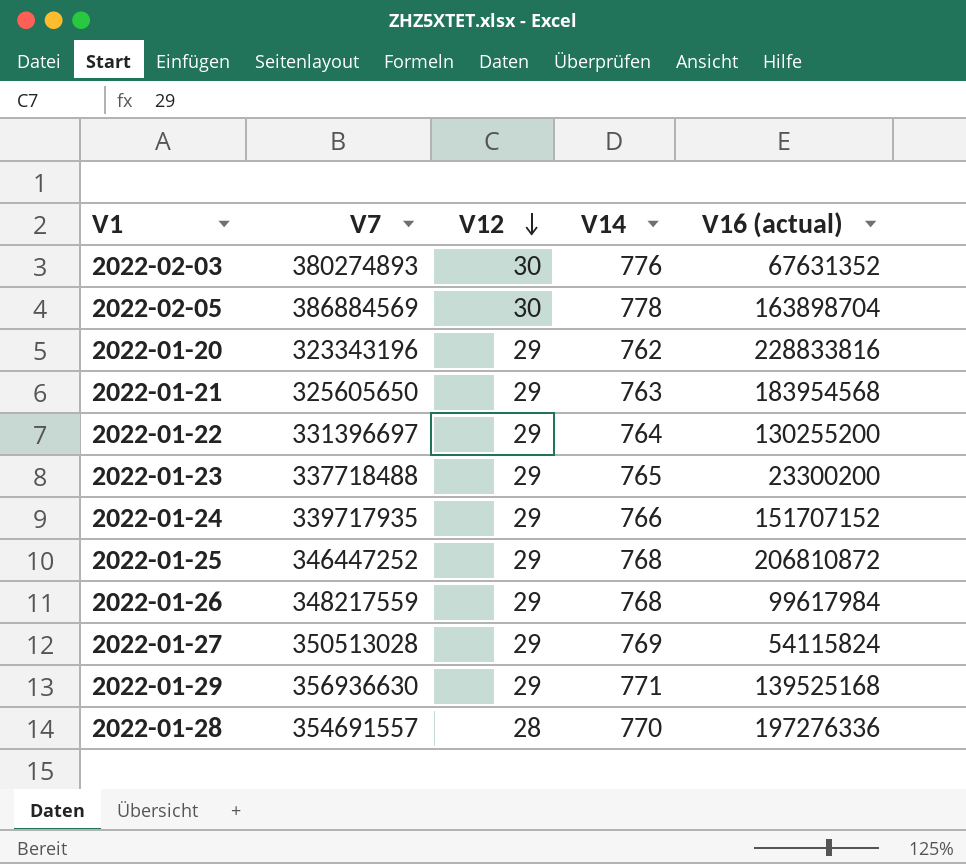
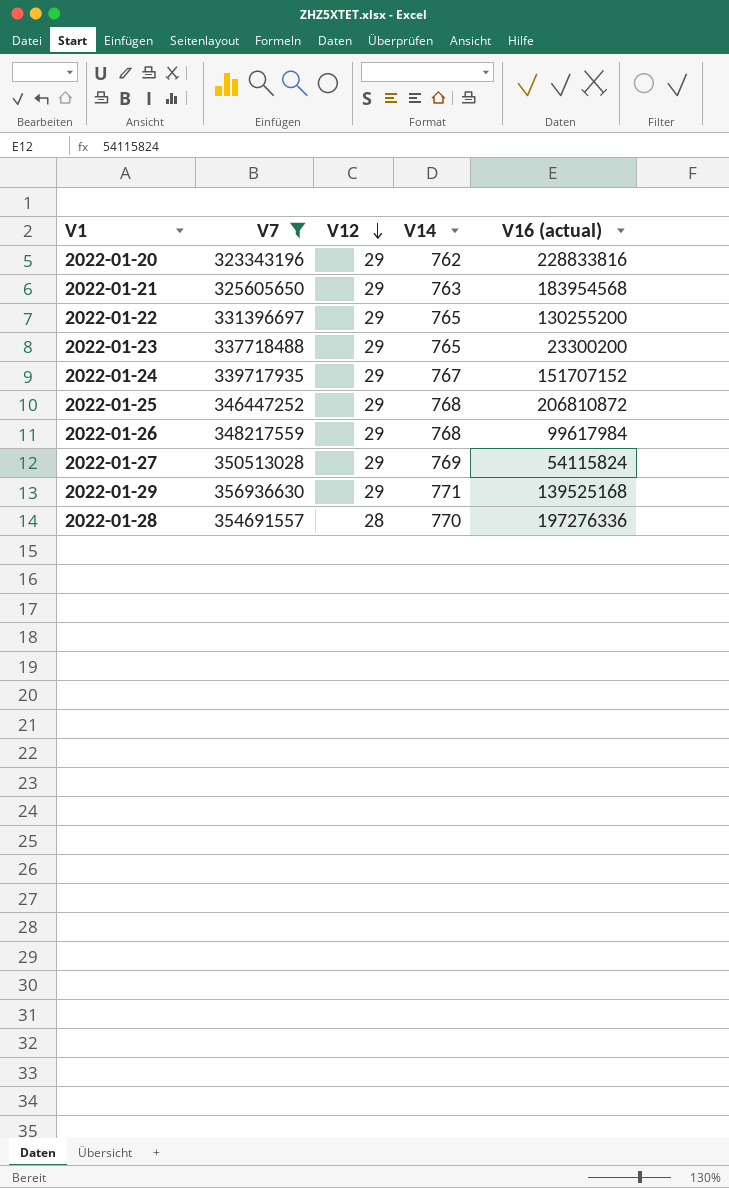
filter: none -> V7 <= 356936630
2022-01-22 | V14: 764 -> 765
2022-01-24 | V14: 766 -> 767

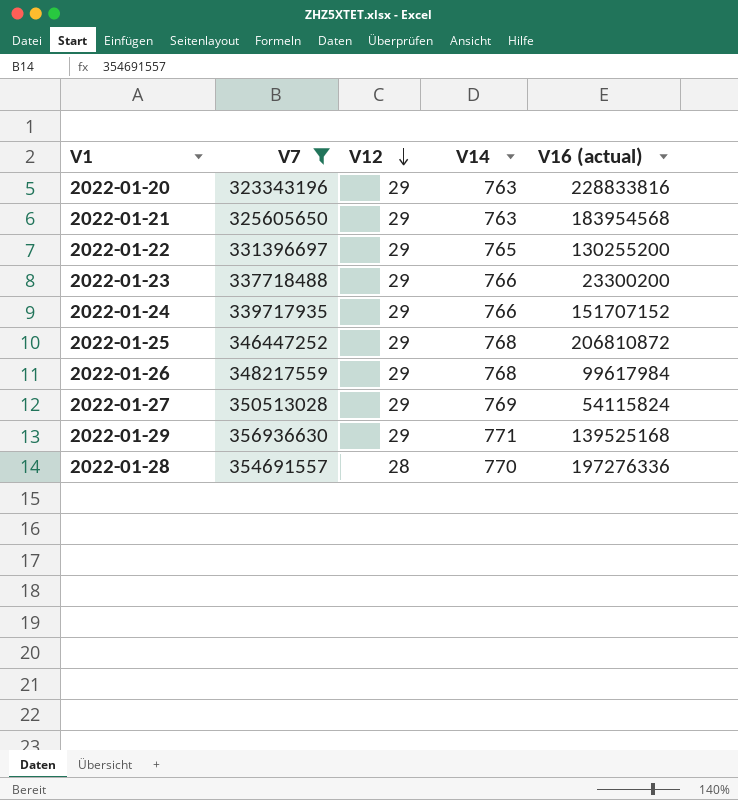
2022-01-20 | V14: 762 -> 763
2022-01-23 | V14: 765 -> 766
2022-01-24 | V14: 767 -> 766

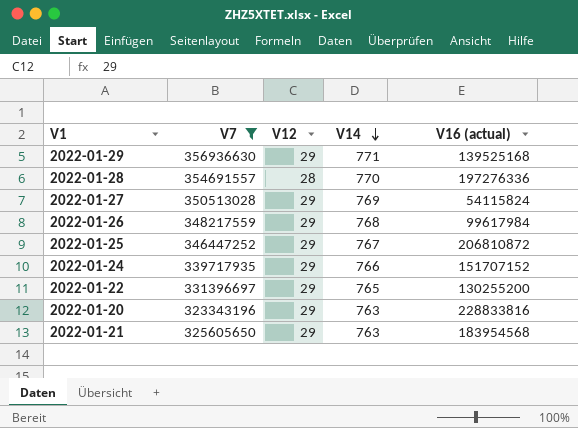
row order: V12 descending -> V14 descending
row 2022-01-23: 337718488 | 29 | 766 | 23300200 -> none
2022-01-25 | V14: 768 -> 767

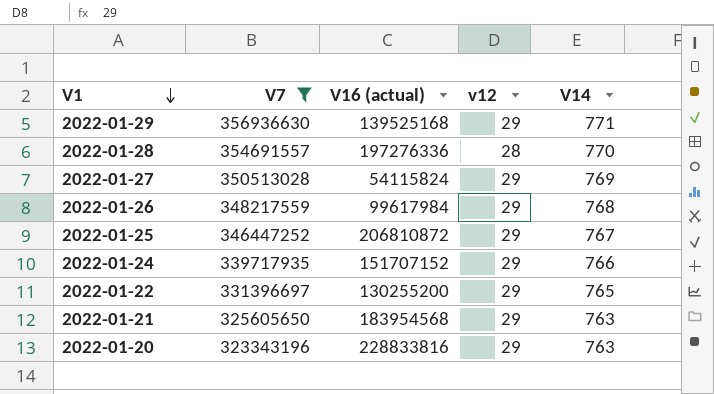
row order: V14 descending -> V1 descending
column V16 (actual) | position: 5 -> 3
column name: V12 -> v12

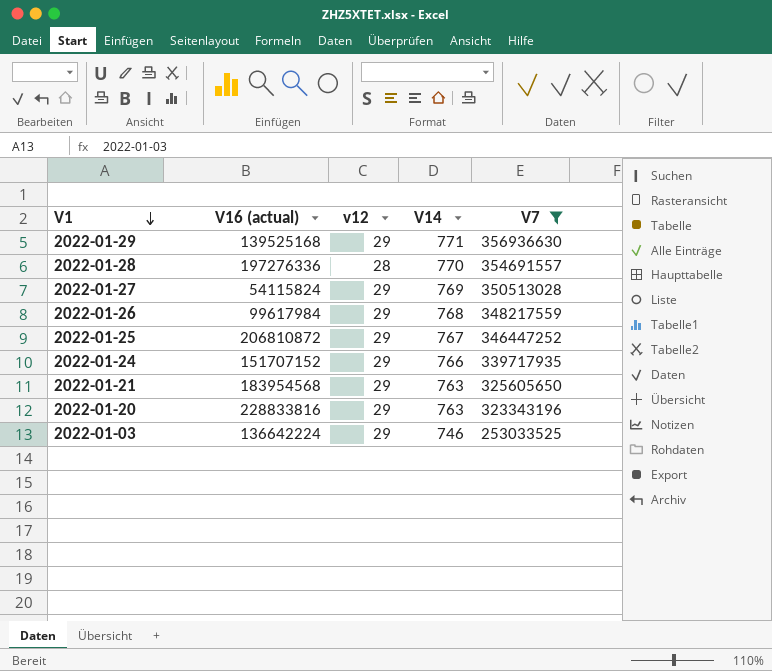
column V7 | position: 2 -> 5
row 2022-01-22: 331396697 | 130255200 | 29 | 765 -> none
row 2022-01-03: none -> 136642224 | 29 | 746 | 253033525

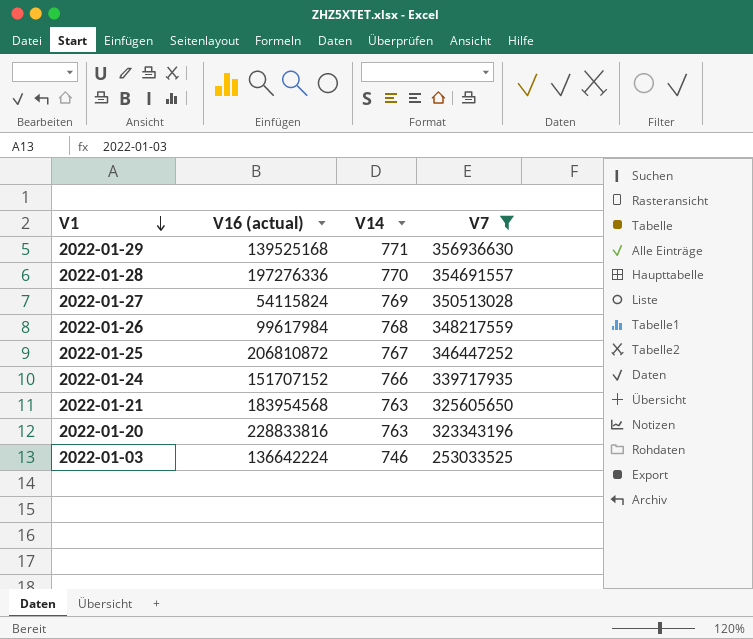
column v12 | position: 3 -> none

